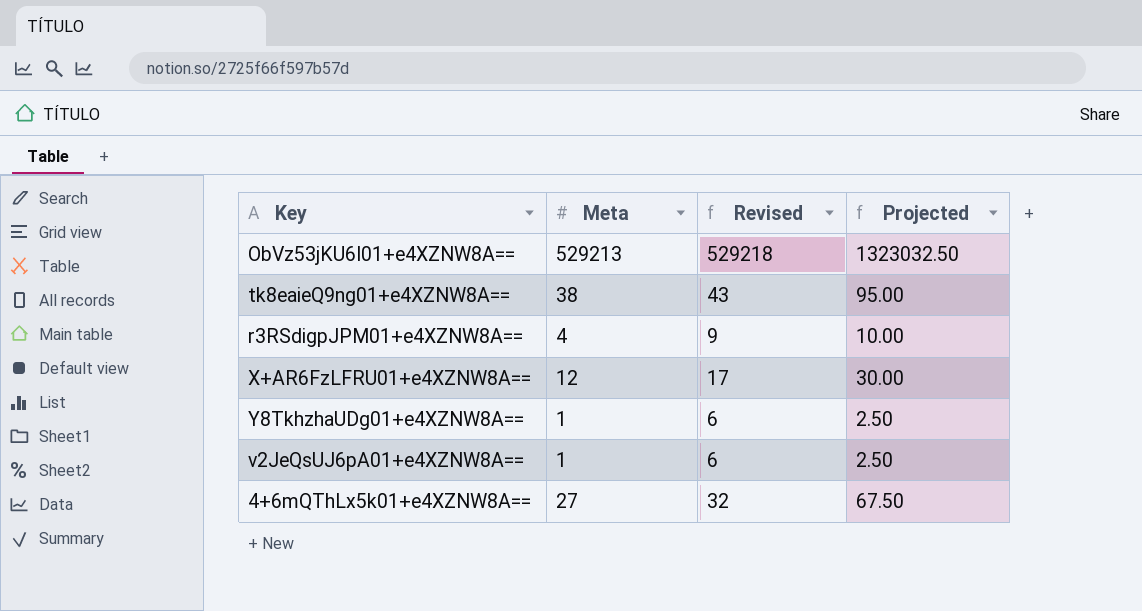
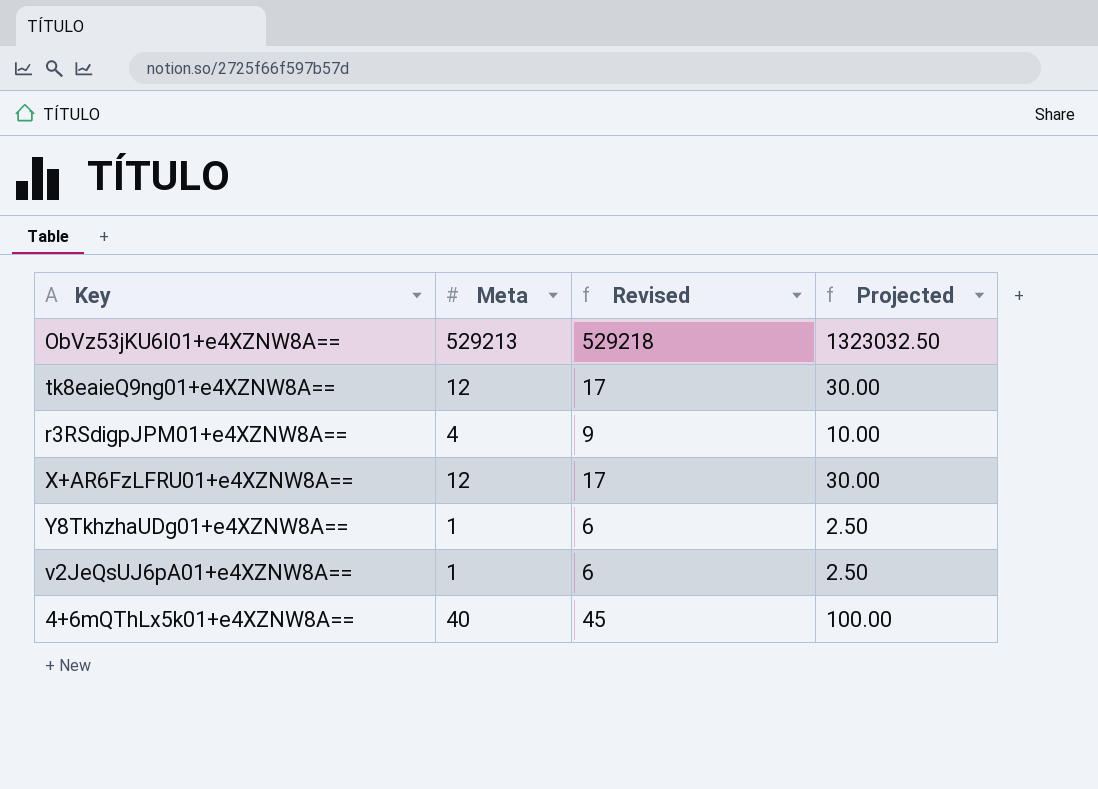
tk8eaieQ9ng01+e4XZNW8A== | Meta: 38 -> 12
tk8eaieQ9ng01+e4XZNW8A== | Revised: 43 -> 17
tk8eaieQ9ng01+e4XZNW8A== | Projected: 95.00 -> 30.00
4+6mQThLx5k01+e4XZNW8A== | Meta: 27 -> 40
4+6mQThLx5k01+e4XZNW8A== | Revised: 32 -> 45
4+6mQThLx5k01+e4XZNW8A== | Projected: 67.50 -> 100.00

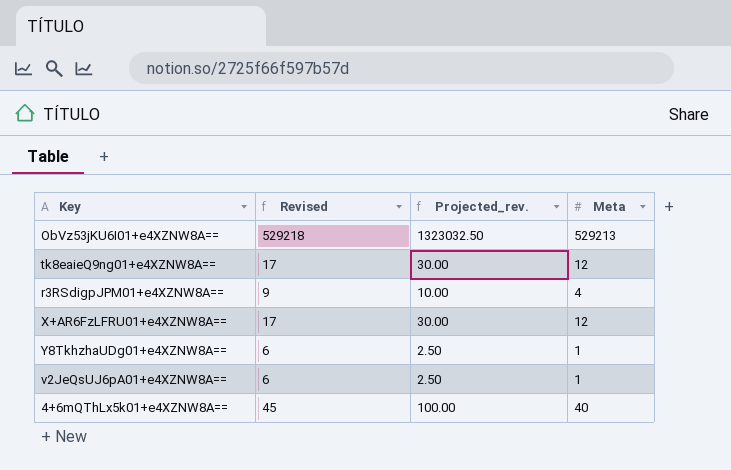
column name: Projected -> Projected_rev.
column Meta | position: 2 -> 4

